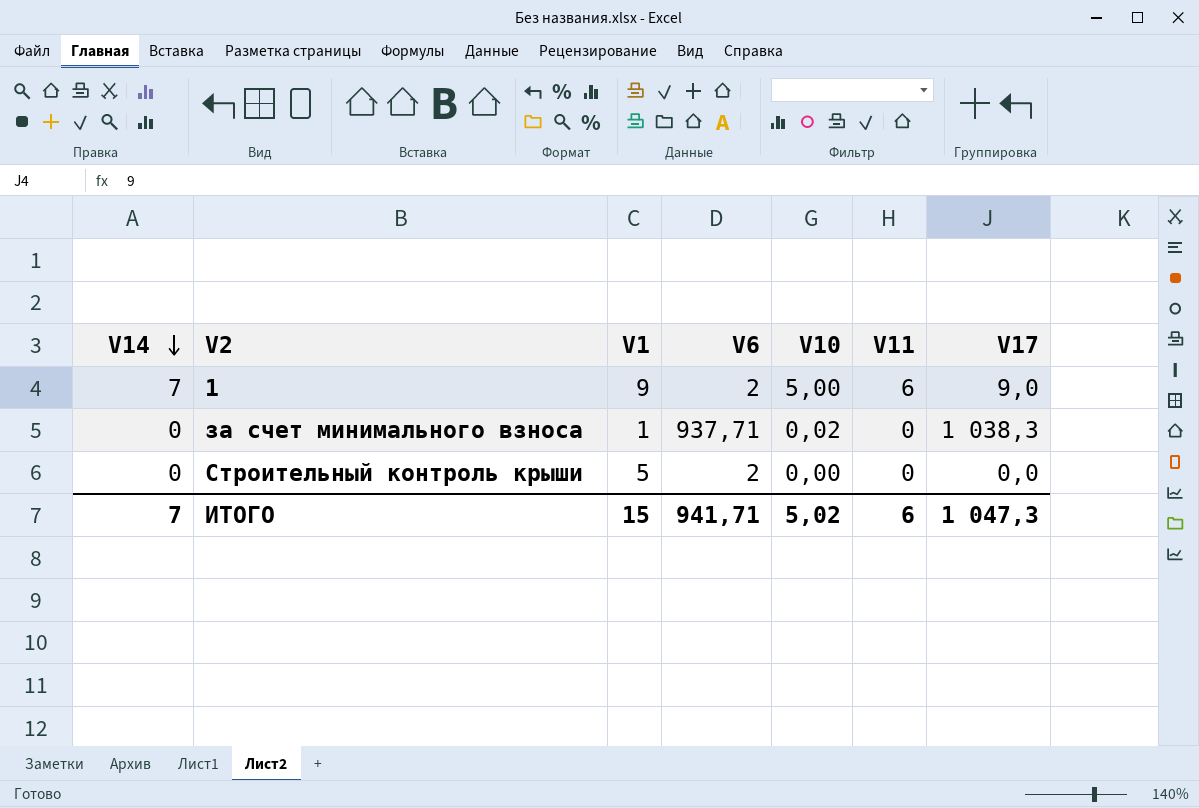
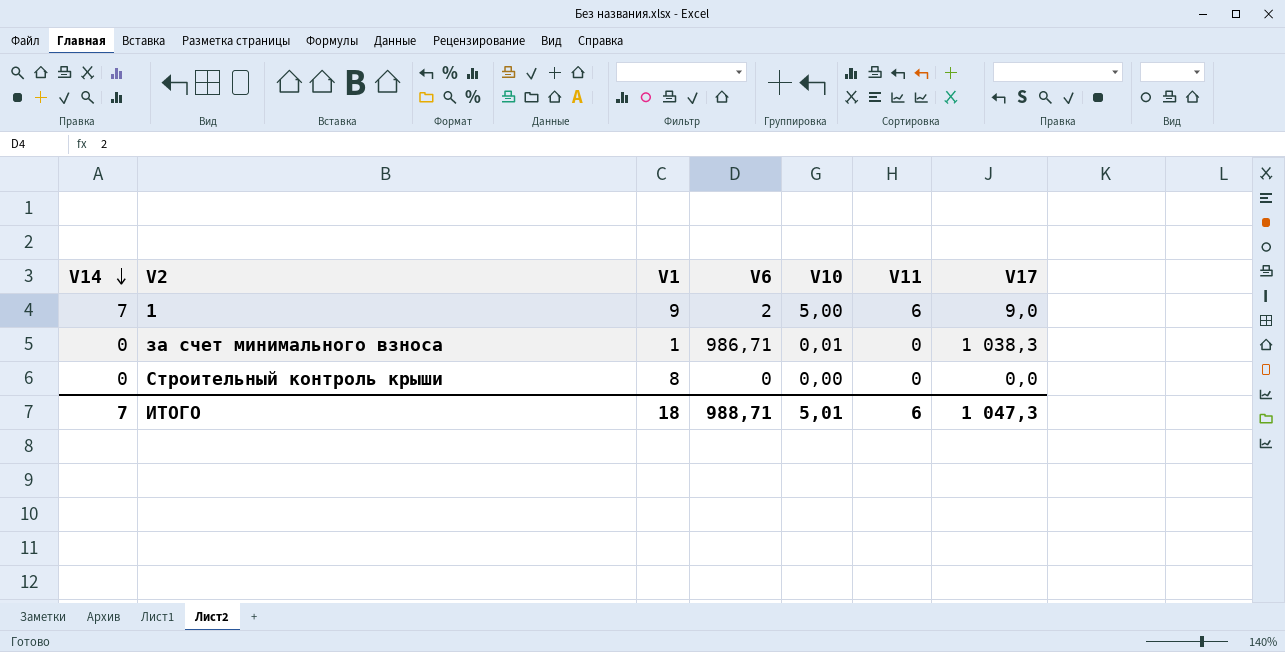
за счет минимального взноса | V6: 937,71 -> 986,71
за счет минимального взноса | V10: 0,02 -> 0,01
Строительный контроль крыши | V1: 5 -> 8
Строительный контроль крыши | V6: 2 -> 0
ИТОГО | V1: 15 -> 18
ИТОГО | V6: 941,71 -> 988,71
ИТОГО | V10: 5,02 -> 5,01

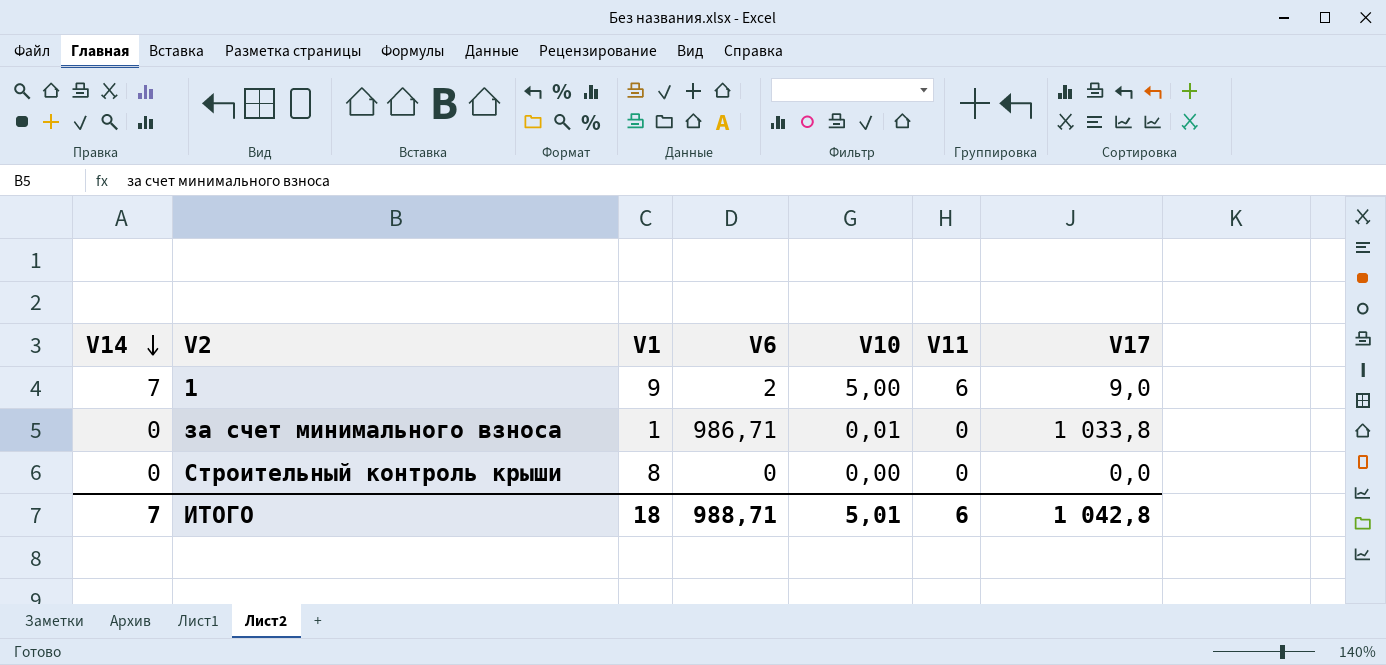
за счет минимального взноса | V17: 1 038,3 -> 1 033,8
ИТОГО | V17: 1 047,3 -> 1 042,8

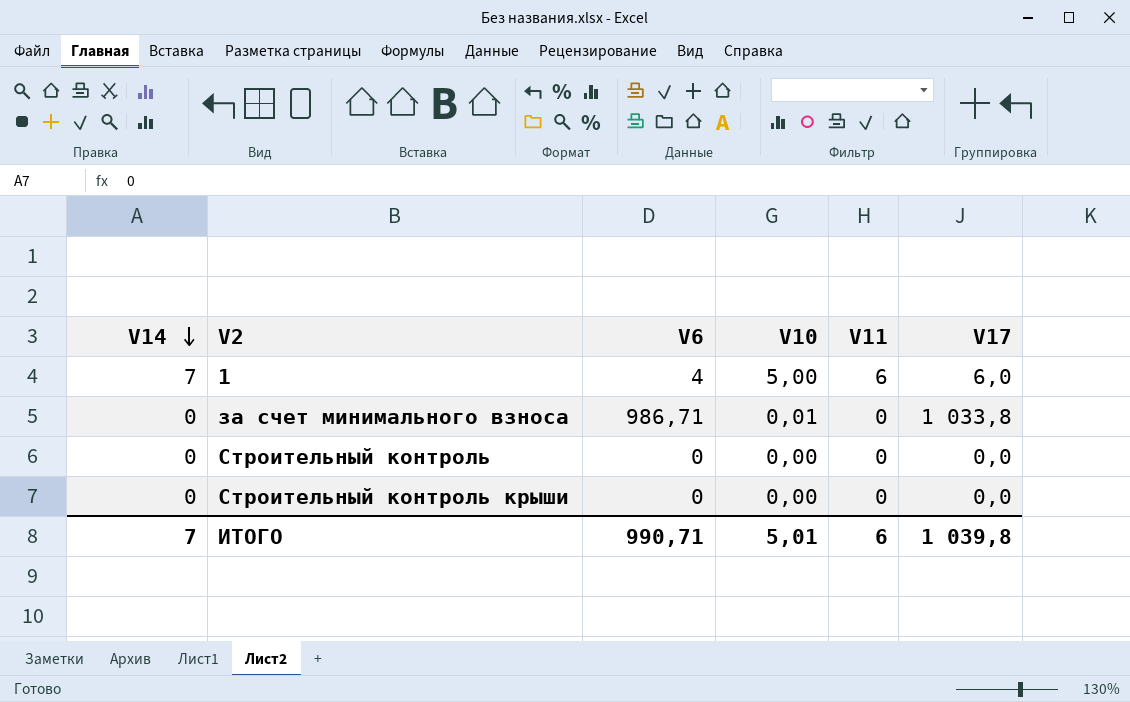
column V1 | position: 3 -> none
1 | V6: 2 -> 4
1 | V17: 9,0 -> 6,0
row Строительный контроль: none -> 0 | 0 | 0,00 | 0 | 0,0
ИТОГО | V6: 988,71 -> 990,71
ИТОГО | V17: 1 042,8 -> 1 039,8

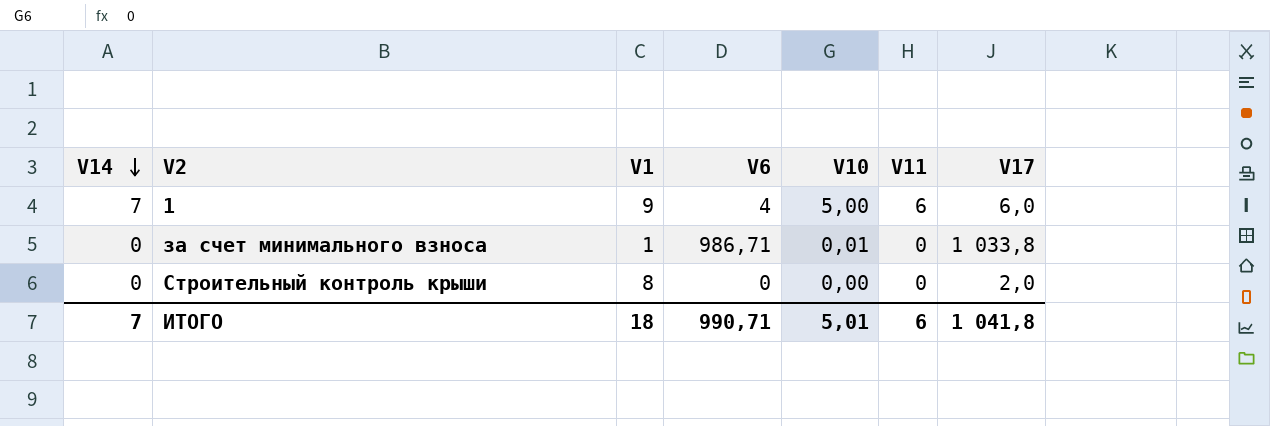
column V1 | position: none -> 3
row Строительный контроль: 0 | 0 | 0,00 | 0 | 0,0 -> none
Строительный контроль крыши | V17: 0,0 -> 2,0
ИТОГО | V17: 1 039,8 -> 1 041,8

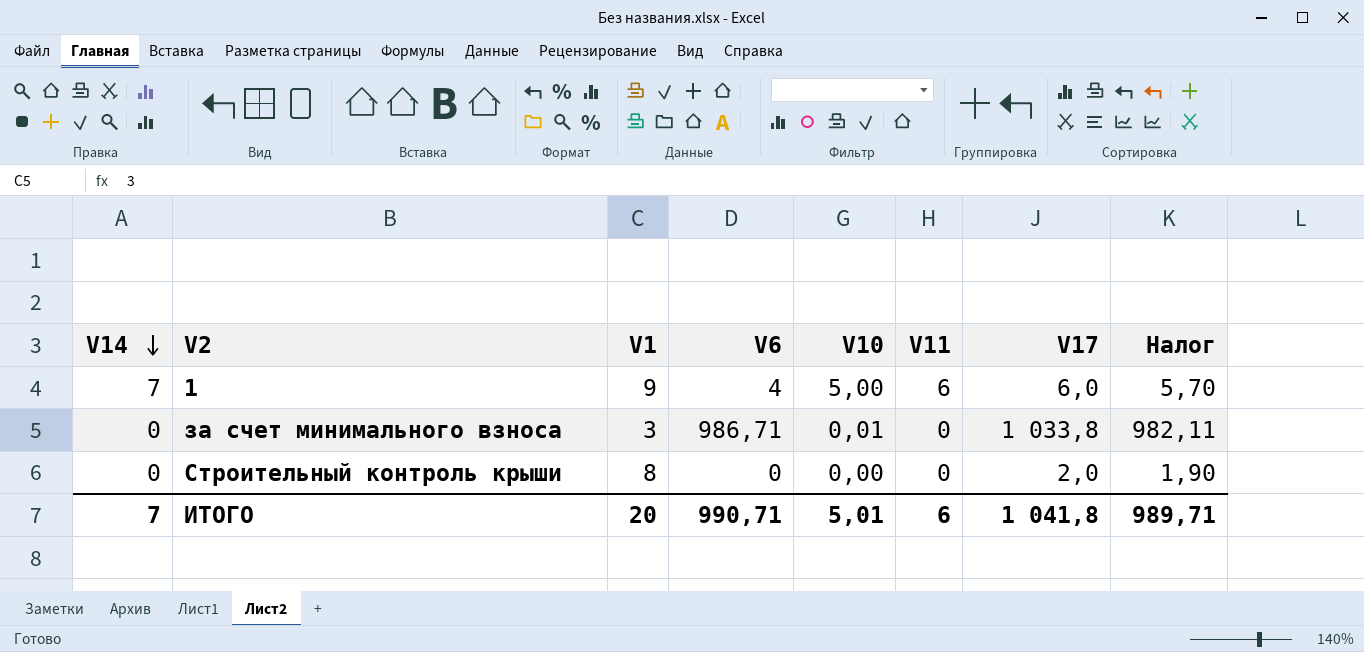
column Налог | formula: none -> [V17] * 0,95
за счет минимального взноса | V1: 1 -> 3
ИТОГО | V1: 18 -> 20

